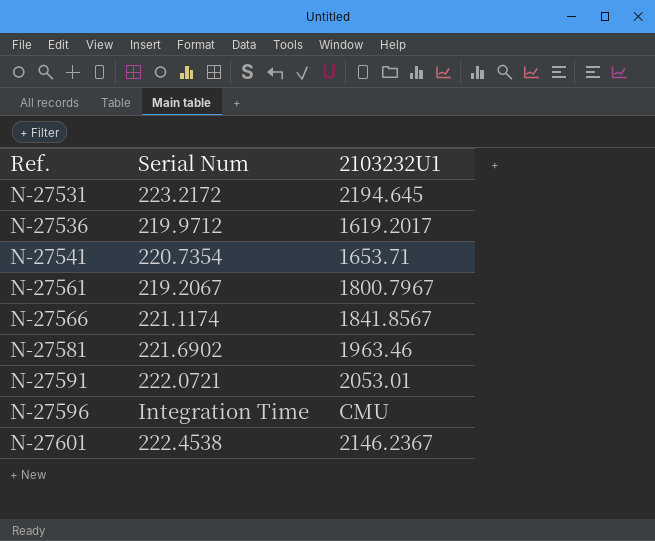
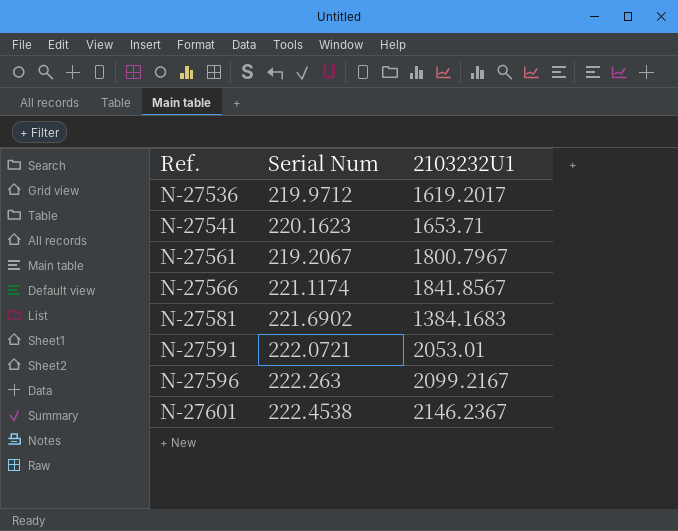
row N-27531: 223.2172 | 2194.645 -> none
N-27541 | Serial Num: 220.7354 -> 220.1623
N-27581 | 2103232U1: 1963.46 -> 1384.1683
N-27596 | Serial Num: Integration Time -> 222.263
N-27596 | 2103232U1: CMU -> 2099.2167

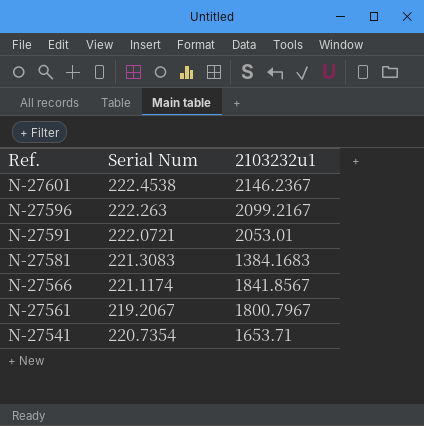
row order: Ref. ascending -> Ref. descending
column name: 2103232U1 -> 2103232u1
row N-27536: 219.9712 | 1619.2017 -> none
N-27581 | Serial Num: 221.6902 -> 221.3083
N-27541 | Serial Num: 220.1623 -> 220.7354

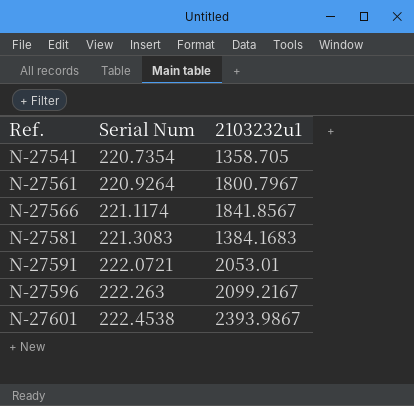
row order: Ref. descending -> Ref. ascending
N-27541 | 2103232u1: 1653.71 -> 1358.705
N-27561 | Serial Num: 219.2067 -> 220.9264
N-27601 | 2103232u1: 2146.2367 -> 2393.9867

